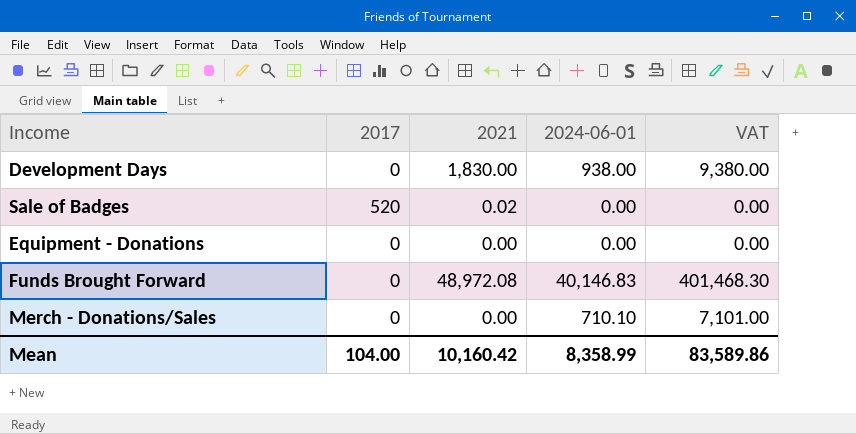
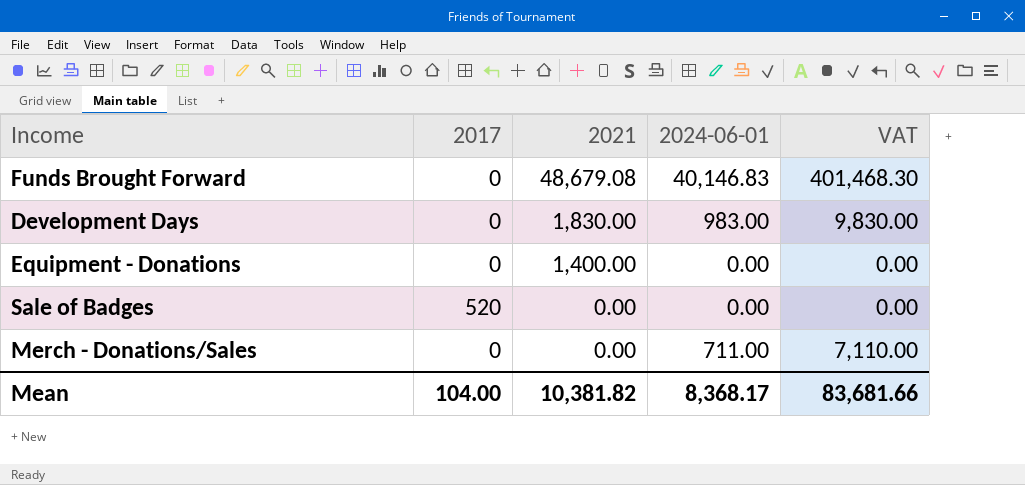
row order: none -> 2021 descending
Funds Brought Forward | 2021: 48,972.08 -> 48,679.08
Development Days | 2024-06-01: 938.00 -> 983.00
Development Days | VAT: 9,380.00 -> 9,830.00
Equipment - Donations | 2021: 0.00 -> 1,400.00
Sale of Badges | 2021: 0.02 -> 0.00
Merch - Donations/Sales | 2024-06-01: 710.10 -> 711.00
Merch - Donations/Sales | VAT: 7,101.00 -> 7,110.00
Mean | 2021: 10,160.42 -> 10,381.82
Mean | 2024-06-01: 8,358.99 -> 8,368.17
Mean | VAT: 83,589.86 -> 83,681.66

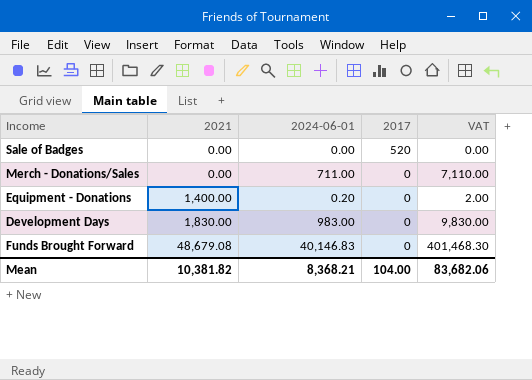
row order: 2021 descending -> 2021 ascending
column 2017 | position: 2 -> 4
Equipment - Donations | 2024-06-01: 0.00 -> 0.20
Equipment - Donations | VAT: 0.00 -> 2.00
Mean | 2024-06-01: 8,368.17 -> 8,368.21
Mean | VAT: 83,681.66 -> 83,682.06

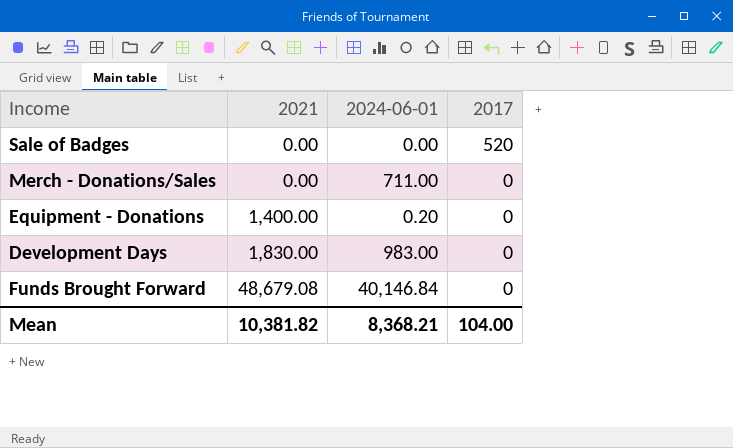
column VAT | formula: [2024-06-01] * 10 -> none
Funds Brought Forward | 2024-06-01: 40,146.83 -> 40,146.84

